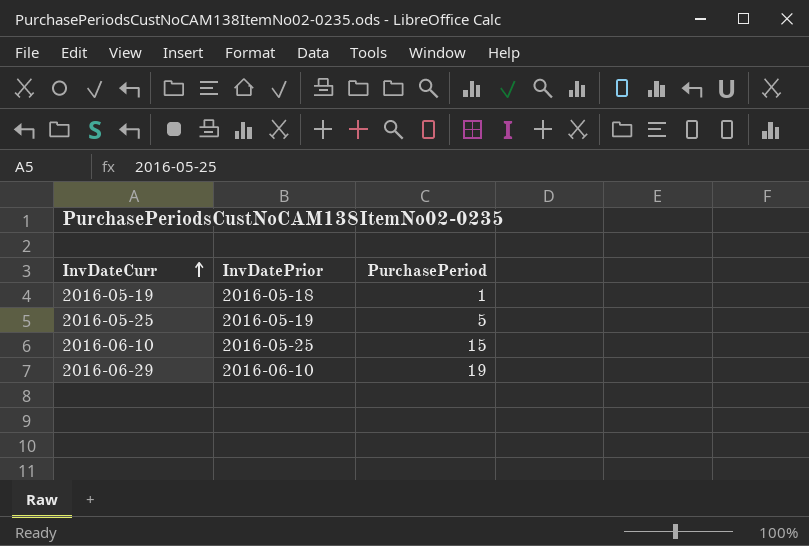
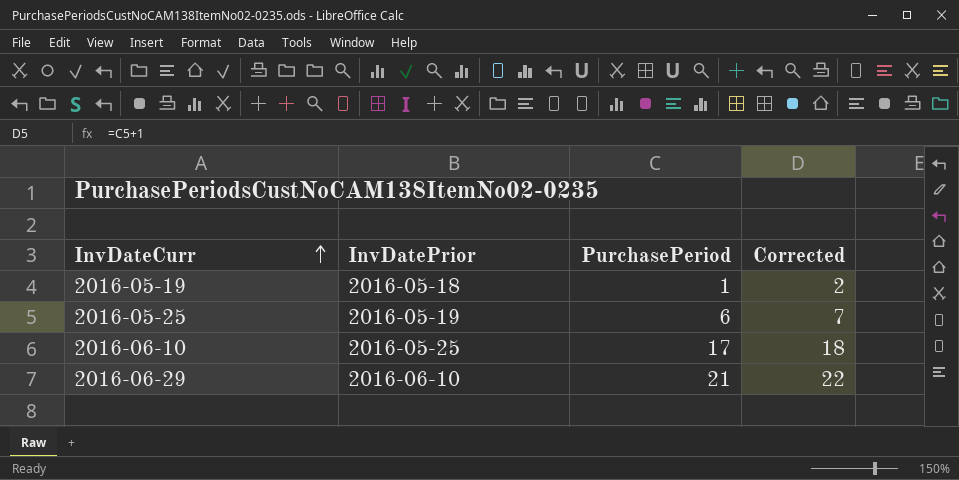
column Corrected | formula: none -> [PurchasePeriod] + 1
2016-05-25 | PurchasePeriod: 5 -> 6
2016-06-10 | PurchasePeriod: 15 -> 17
2016-06-29 | PurchasePeriod: 19 -> 21

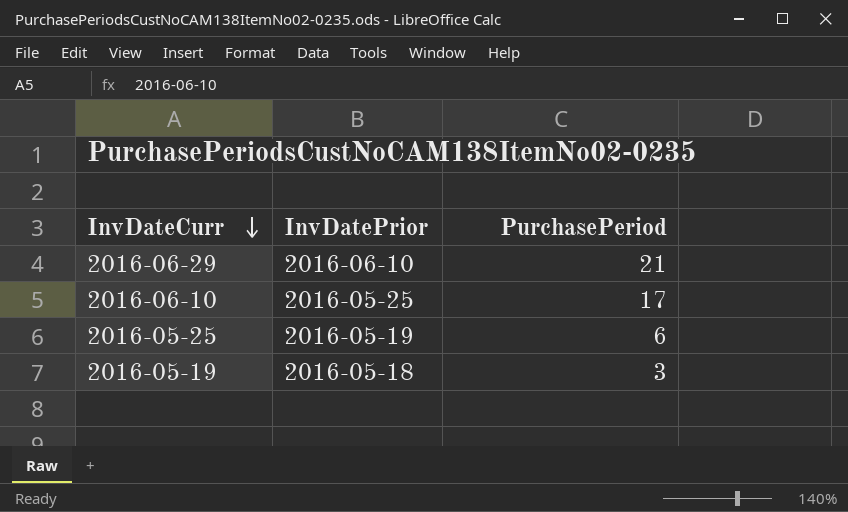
row order: InvDateCurr ascending -> InvDateCurr descending
column Corrected | formula: [PurchasePeriod] + 1 -> none
2016-05-19 | PurchasePeriod: 1 -> 3

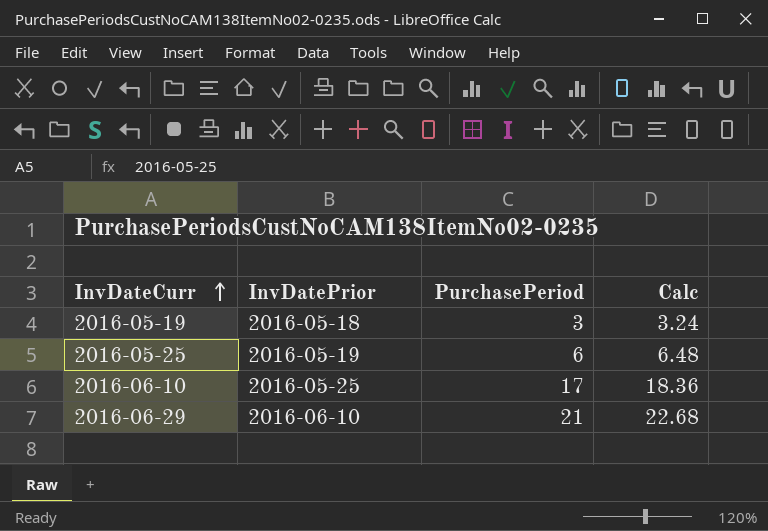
row order: InvDateCurr descending -> InvDateCurr ascending
column Calc | formula: none -> [PurchasePeriod] * 1.08

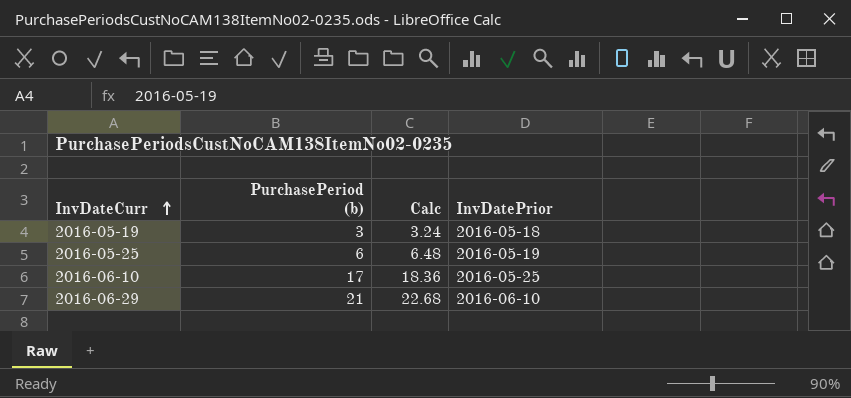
column name: PurchasePeriod -> PurchasePeriod (b)
column InvDatePrior | position: 2 -> 4

